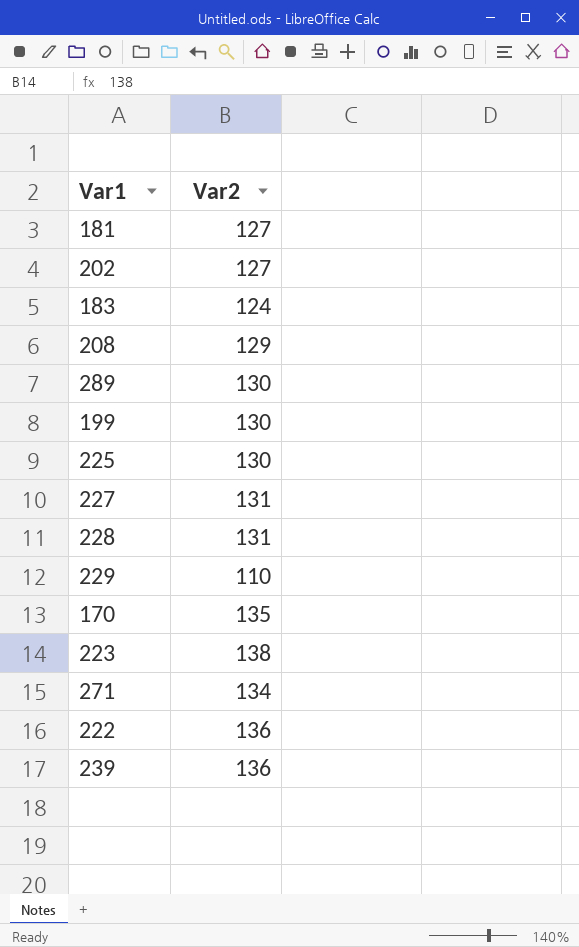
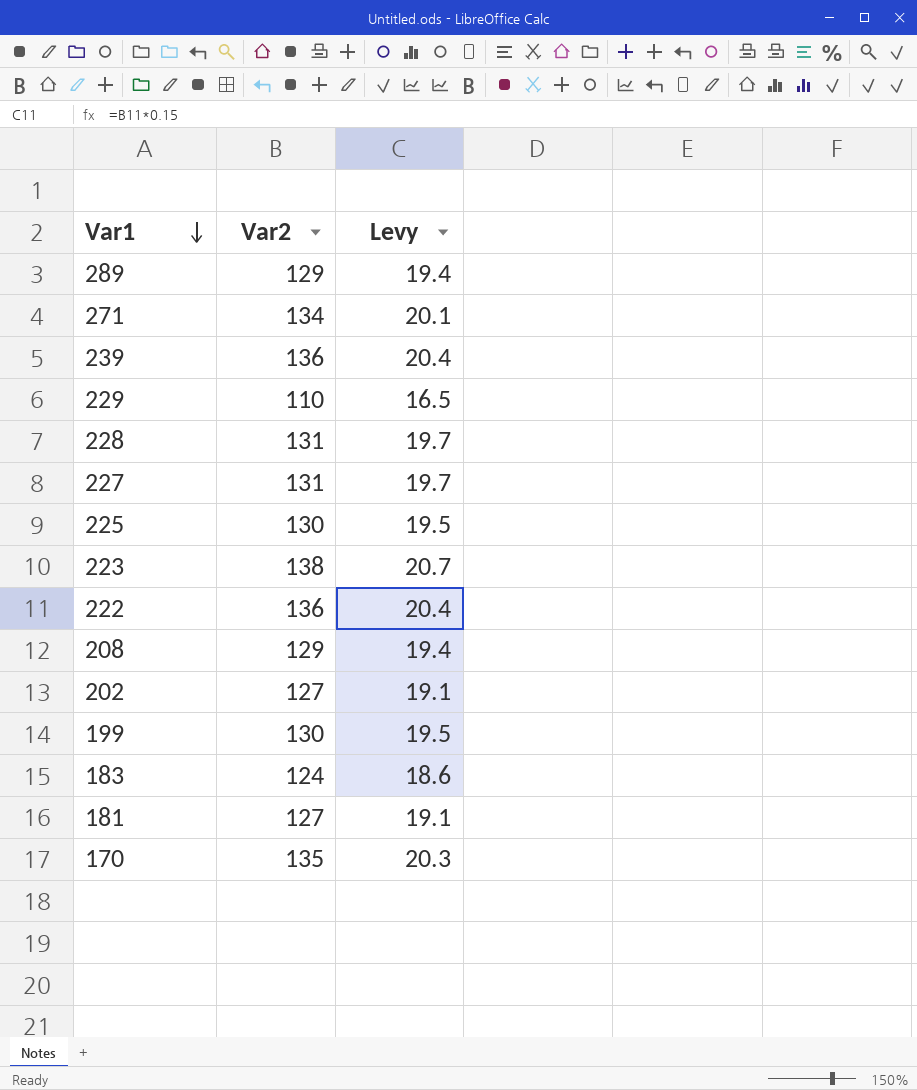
row order: none -> Var1 descending
column Levy | formula: none -> [Var2] * 0.15
289 | Var2: 130 -> 129

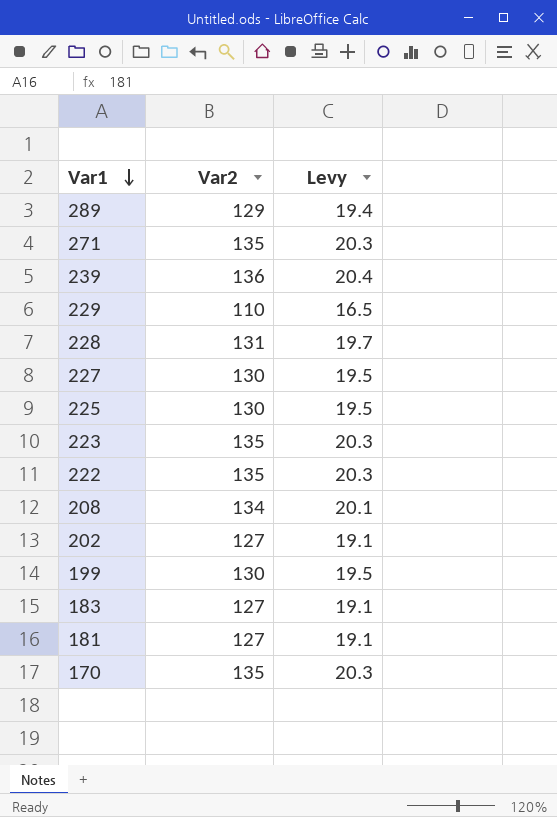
271 | Var2: 134 -> 135
271 | Levy: 20.1 -> 20.3
227 | Var2: 131 -> 130
227 | Levy: 19.7 -> 19.5
223 | Var2: 138 -> 135
223 | Levy: 20.7 -> 20.3
222 | Var2: 136 -> 135
222 | Levy: 20.4 -> 20.3
208 | Var2: 129 -> 134
208 | Levy: 19.4 -> 20.1
183 | Var2: 124 -> 127
183 | Levy: 18.6 -> 19.1

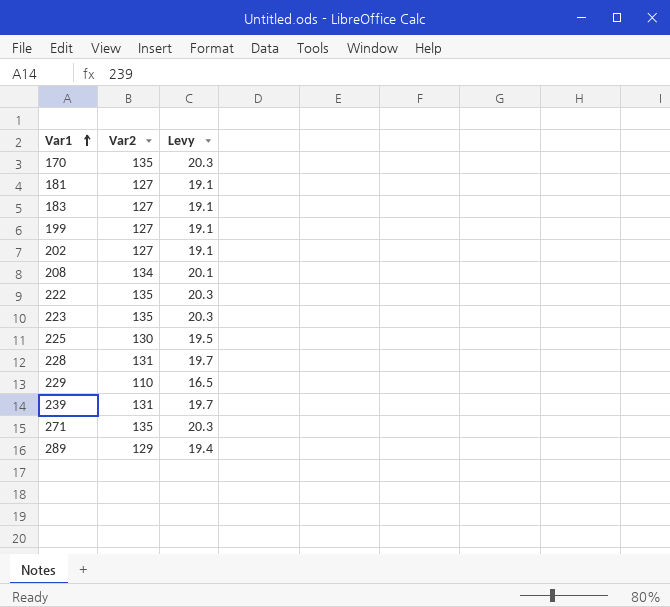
row order: Var1 descending -> Var1 ascending
row 227: 130 | 19.5 -> none
199 | Var2: 130 -> 127
199 | Levy: 19.5 -> 19.1
239 | Var2: 136 -> 131
239 | Levy: 20.4 -> 19.7

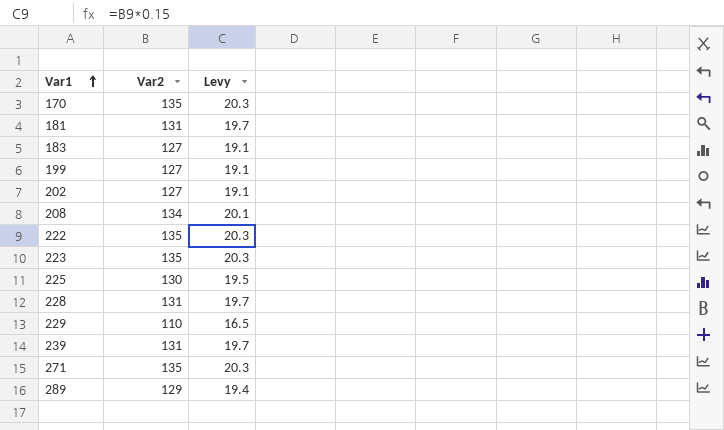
181 | Var2: 127 -> 131
181 | Levy: 19.1 -> 19.7

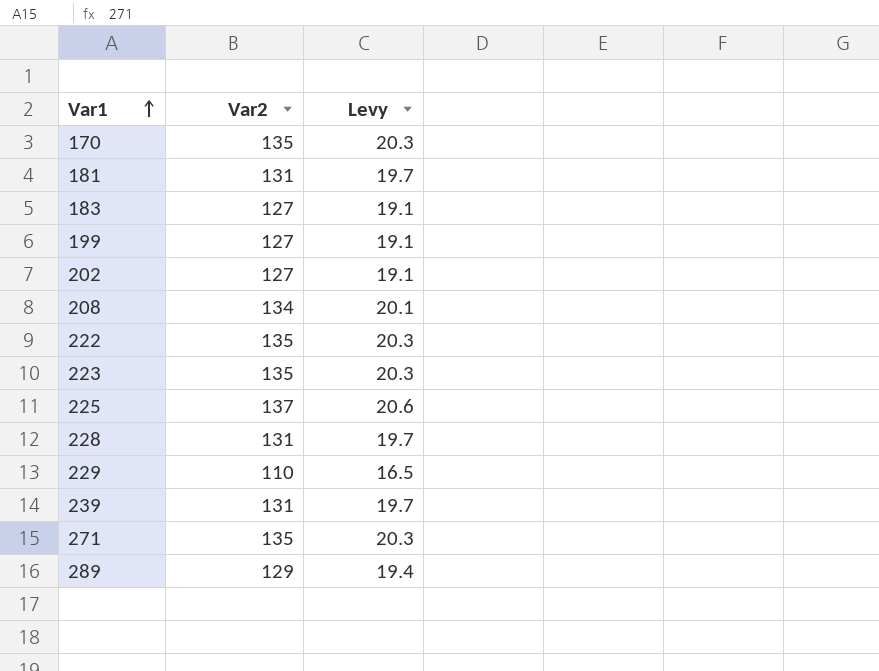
225 | Var2: 130 -> 137
225 | Levy: 19.5 -> 20.6

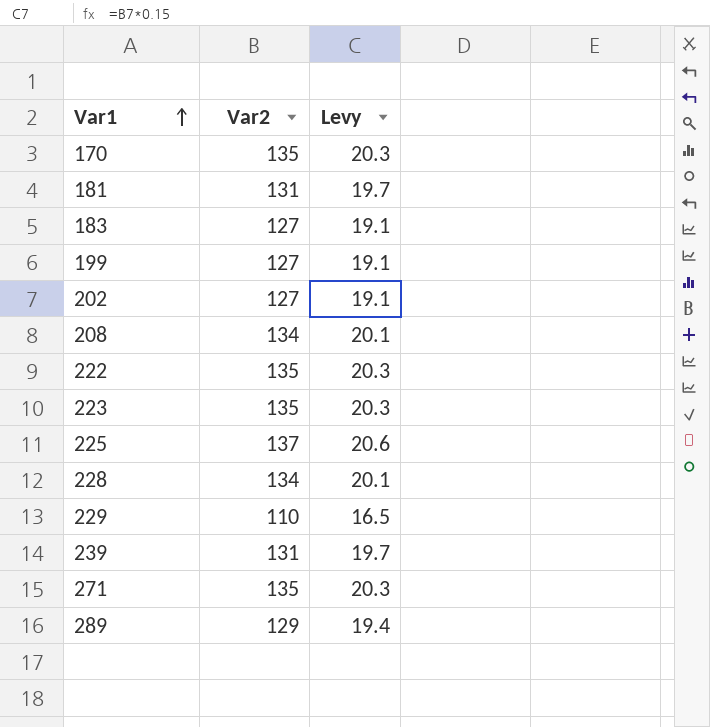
228 | Var2: 131 -> 134
228 | Levy: 19.7 -> 20.1

